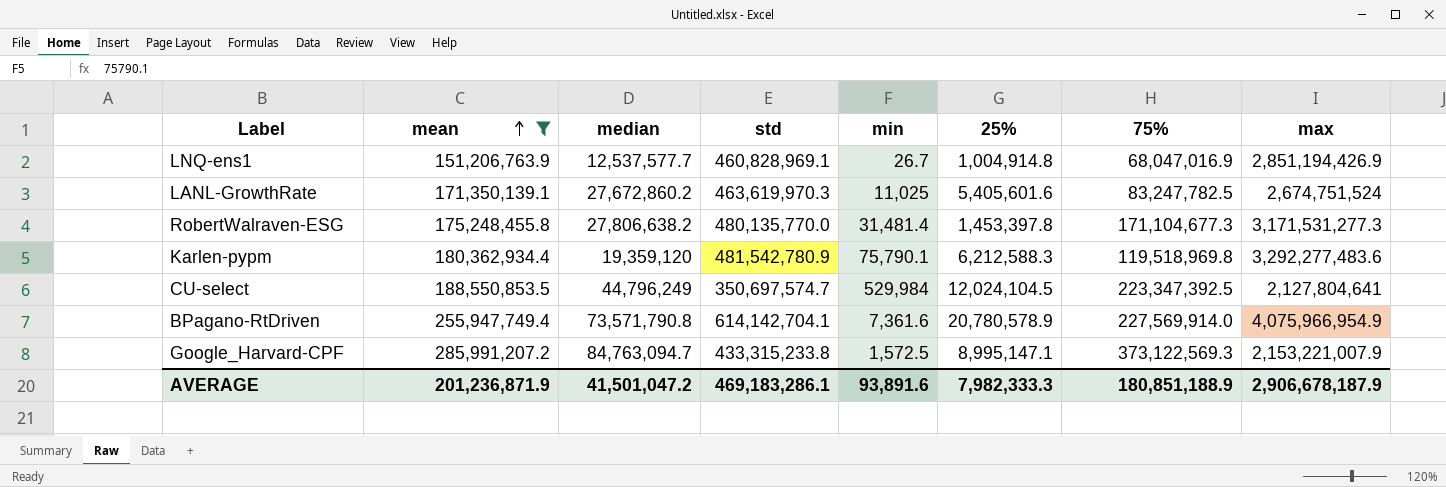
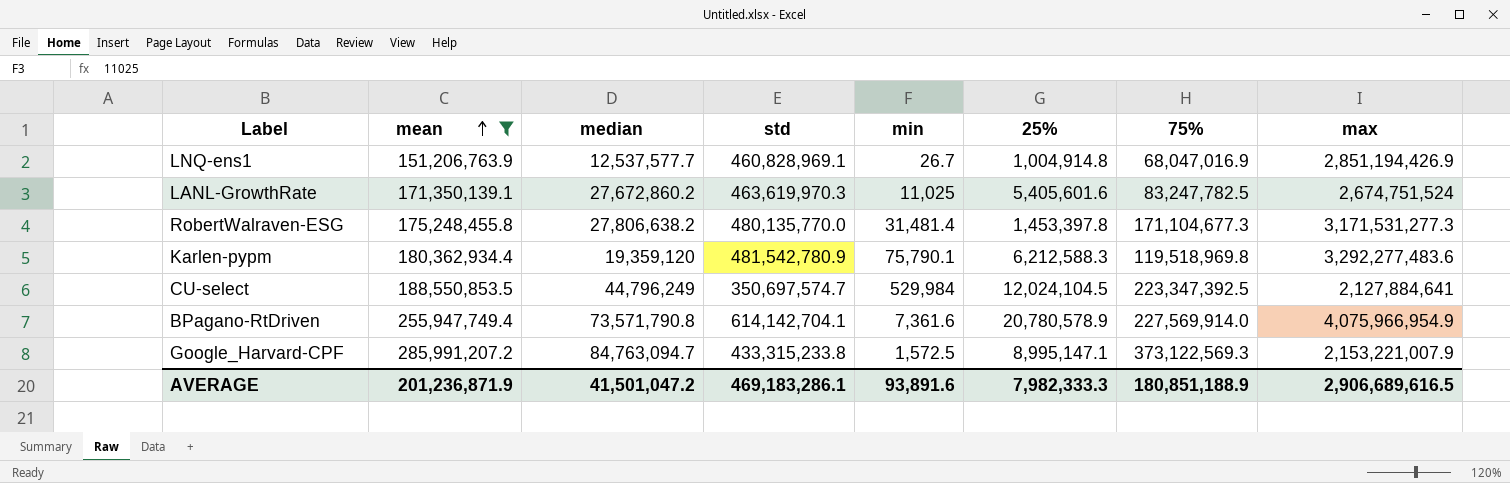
CU-select | max: 2,127,804,641 -> 2,127,884,641
AVERAGE | max: 2,906,678,187.9 -> 2,906,689,616.5

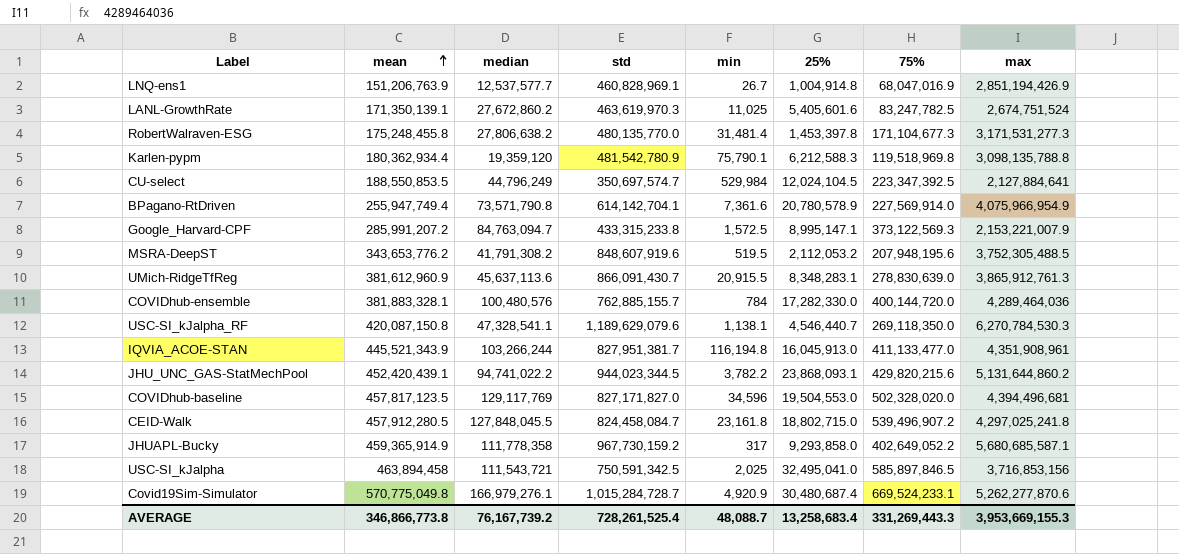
filter: mean <= 285,991,207.2 -> none
Karlen-pypm | max: 3,292,277,483.6 -> 3,098,135,788.8
AVERAGE | mean: 201,236,871.9 -> 346,866,773.8
AVERAGE | median: 41,501,047.2 -> 76,167,739.2
AVERAGE | std: 469,183,286.1 -> 728,261,525.4
AVERAGE | min: 93,891.6 -> 48,088.7
AVERAGE | 25%: 7,982,333.3 -> 13,258,683.4
AVERAGE | 75%: 180,851,188.9 -> 331,269,443.3
AVERAGE | max: 2,906,689,616.5 -> 3,953,669,155.3

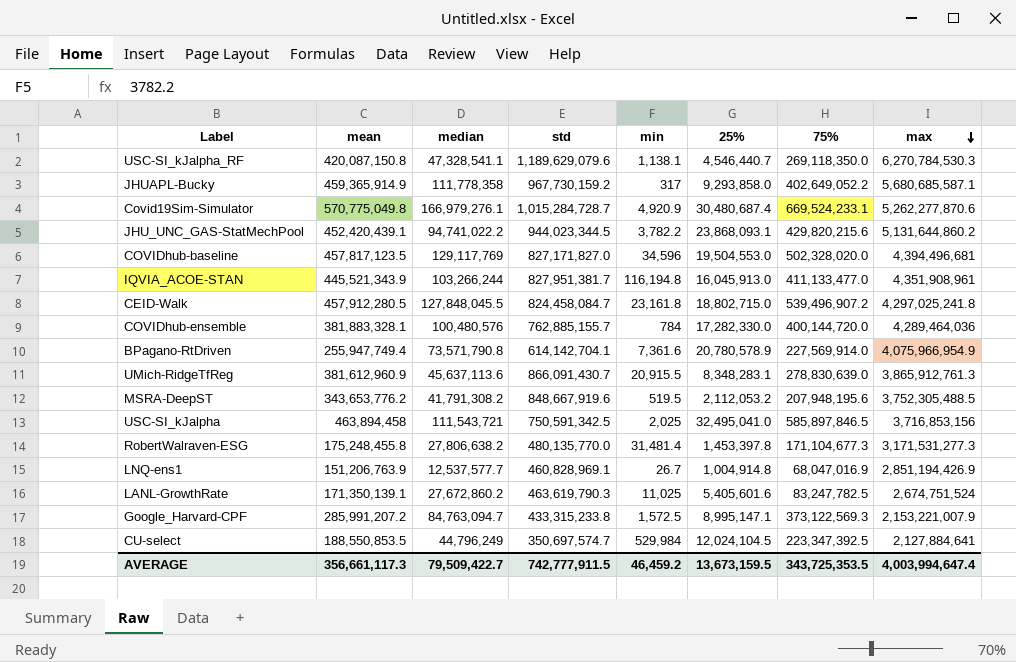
row order: mean ascending -> max descending
row Karlen-pypm: 180,362,934.4 | 19,359,120 | 481,542,780.9 | 75,790.1 | 6,212,588.3 | 119,518,969.8 | 3,098,135,788.8 -> none
MSRA-DeepST | std: 848,607,919.6 -> 848,667,919.6
LANL-GrowthRate | std: 463,619,970.3 -> 463,619,790.3
AVERAGE | mean: 346,866,773.8 -> 356,661,117.3
AVERAGE | median: 76,167,739.2 -> 79,509,422.7
AVERAGE | std: 728,261,525.4 -> 742,777,911.5
AVERAGE | min: 48,088.7 -> 46,459.2
AVERAGE | 25%: 13,258,683.4 -> 13,673,159.5
AVERAGE | 75%: 331,269,443.3 -> 343,725,353.5
AVERAGE | max: 3,953,669,155.3 -> 4,003,994,647.4

